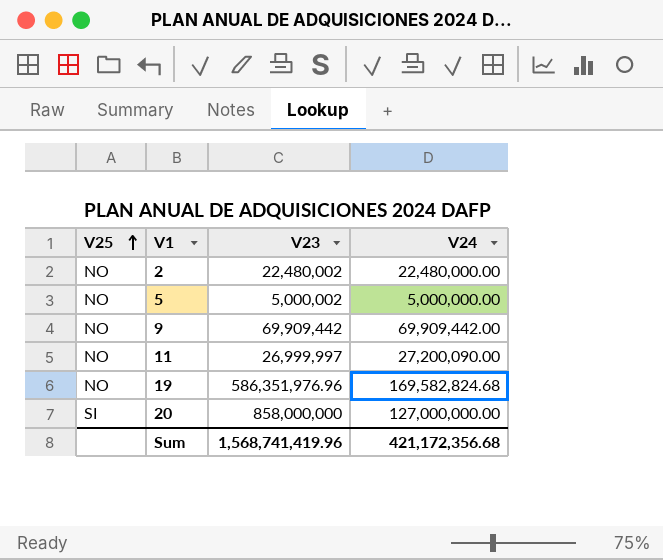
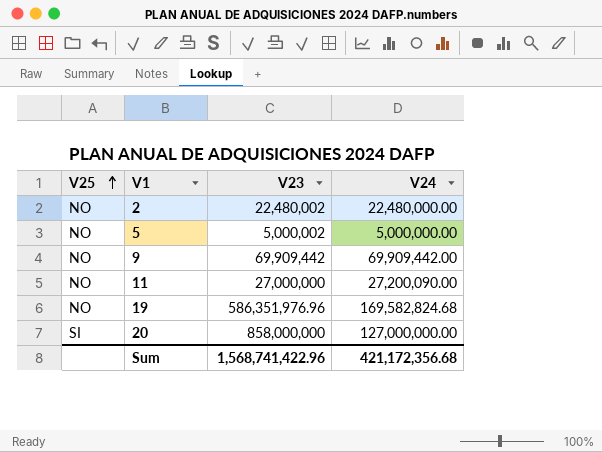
11 | V23: 26,999,997 -> 27,000,000
Sum | V23: 1,568,741,419.96 -> 1,568,741,422.96

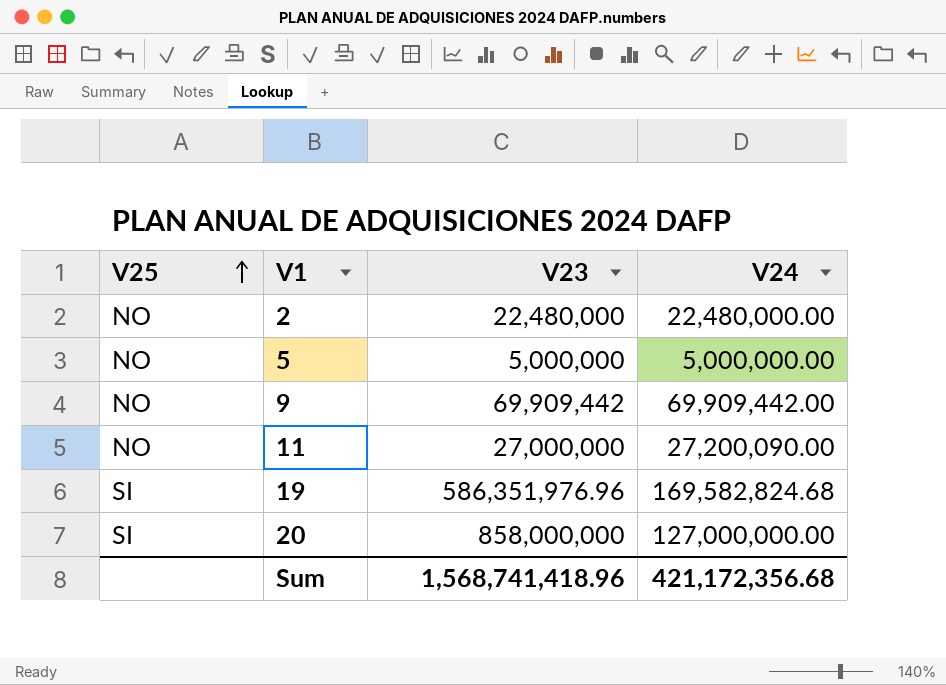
2 | V23: 22,480,002 -> 22,480,000
5 | V23: 5,000,002 -> 5,000,000
19 | V25: NO -> SI
Sum | V23: 1,568,741,422.96 -> 1,568,741,418.96

